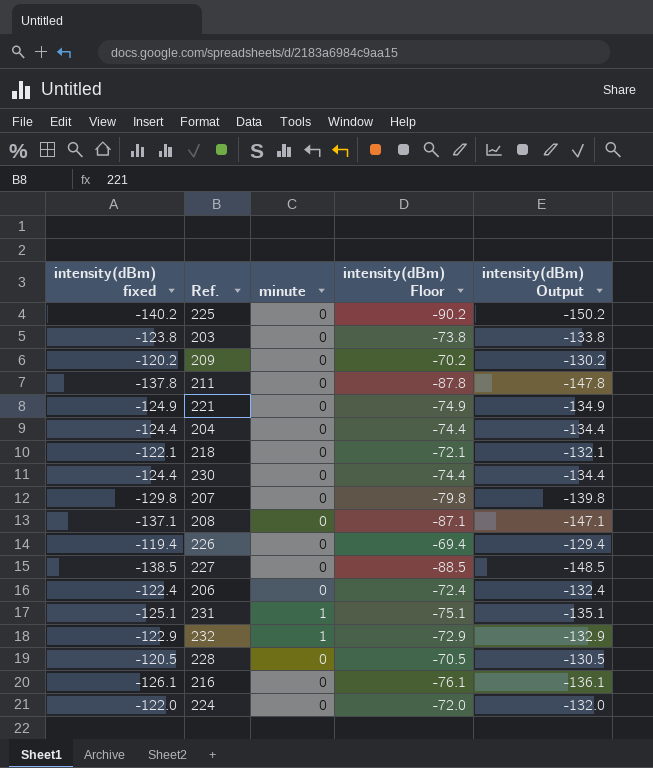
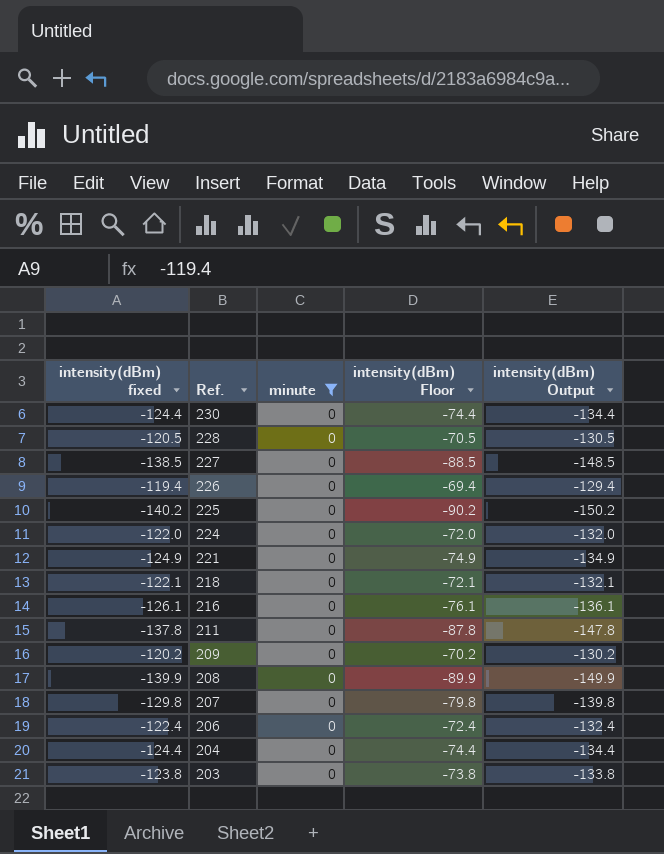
filter: none -> minute = 0
row order: none -> Ref. descending
208 | intensity(dBm) fixed: -137.1 -> -139.9
208 | intensity(dBm) Floor: -87.1 -> -89.9
208 | intensity(dBm) Output: -147.1 -> -149.9

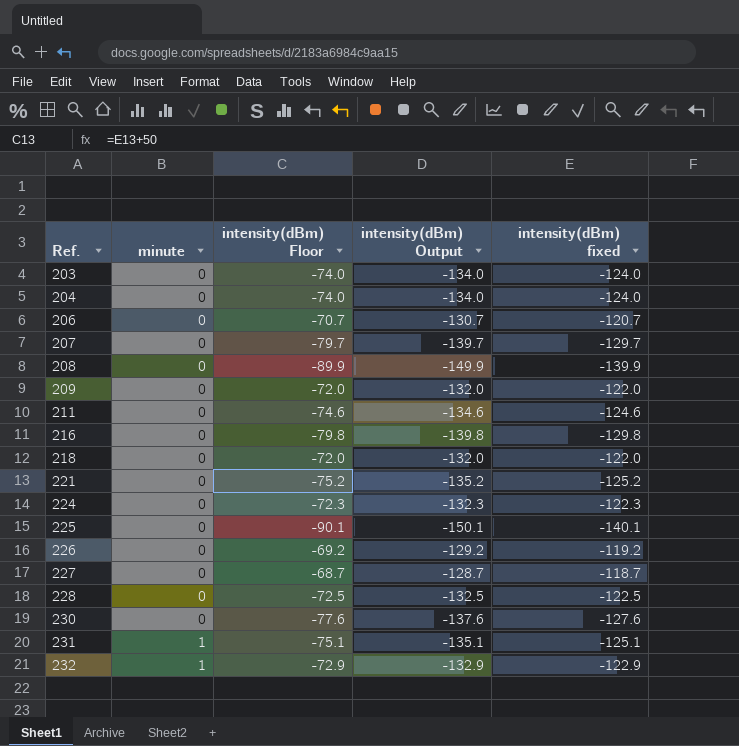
filter: minute = 0 -> none
row order: Ref. descending -> Ref. ascending
column intensity(dBm) fixed | position: 1 -> 5
203 | intensity(dBm) Floor: -73.8 -> -74.0
203 | intensity(dBm) Output: -133.8 -> -134.0
203 | intensity(dBm) fixed: -123.8 -> -124.0
204 | intensity(dBm) Floor: -74.4 -> -74.0
204 | intensity(dBm) Output: -134.4 -> -134.0
204 | intensity(dBm) fixed: -124.4 -> -124.0
206 | intensity(dBm) Floor: -72.4 -> -70.7
206 | intensity(dBm) Output: -132.4 -> -130.7
206 | intensity(dBm) fixed: -122.4 -> -120.7
207 | intensity(dBm) Floor: -79.8 -> -79.7
207 | intensity(dBm) Output: -139.8 -> -139.7
207 | intensity(dBm) fixed: -129.8 -> -129.7
209 | intensity(dBm) Floor: -70.2 -> -72.0
209 | intensity(dBm) Output: -130.2 -> -132.0
209 | intensity(dBm) fixed: -120.2 -> -122.0
211 | intensity(dBm) Floor: -87.8 -> -74.6
211 | intensity(dBm) Output: -147.8 -> -134.6
211 | intensity(dBm) fixed: -137.8 -> -124.6
216 | intensity(dBm) Floor: -76.1 -> -79.8
216 | intensity(dBm) Output: -136.1 -> -139.8
216 | intensity(dBm) fixed: -126.1 -> -129.8
218 | intensity(dBm) Floor: -72.1 -> -72.0
218 | intensity(dBm) Output: -132.1 -> -132.0
218 | intensity(dBm) fixed: -122.1 -> -122.0
221 | intensity(dBm) Floor: -74.9 -> -75.2
221 | intensity(dBm) Output: -134.9 -> -135.2
221 | intensity(dBm) fixed: -124.9 -> -125.2
224 | intensity(dBm) Floor: -72.0 -> -72.3
224 | intensity(dBm) Output: -132.0 -> -132.3
224 | intensity(dBm) fixed: -122.0 -> -122.3
225 | intensity(dBm) Floor: -90.2 -> -90.1
225 | intensity(dBm) Output: -150.2 -> -150.1
225 | intensity(dBm) fixed: -140.2 -> -140.1
226 | intensity(dBm) Floor: -69.4 -> -69.2
226 | intensity(dBm) Output: -129.4 -> -129.2
226 | intensity(dBm) fixed: -119.4 -> -119.2
227 | intensity(dBm) Floor: -88.5 -> -68.7
227 | intensity(dBm) Output: -148.5 -> -128.7
227 | intensity(dBm) fixed: -138.5 -> -118.7
228 | intensity(dBm) Floor: -70.5 -> -72.5
228 | intensity(dBm) Output: -130.5 -> -132.5
228 | intensity(dBm) fixed: -120.5 -> -122.5
230 | intensity(dBm) Floor: -74.4 -> -77.6
230 | intensity(dBm) Output: -134.4 -> -137.6
230 | intensity(dBm) fixed: -124.4 -> -127.6

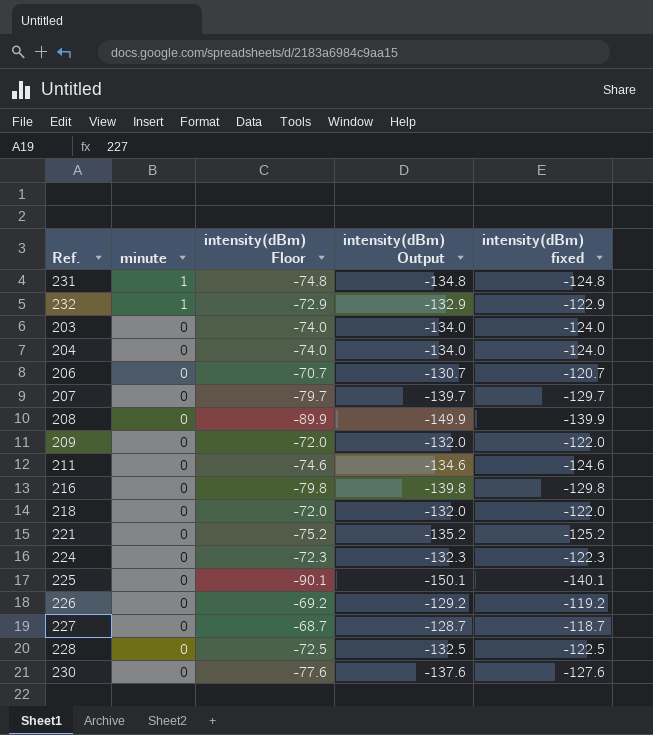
row order: Ref. ascending -> minute descending
231 | intensity(dBm) Floor: -75.1 -> -74.8
231 | intensity(dBm) Output: -135.1 -> -134.8
231 | intensity(dBm) fixed: -125.1 -> -124.8

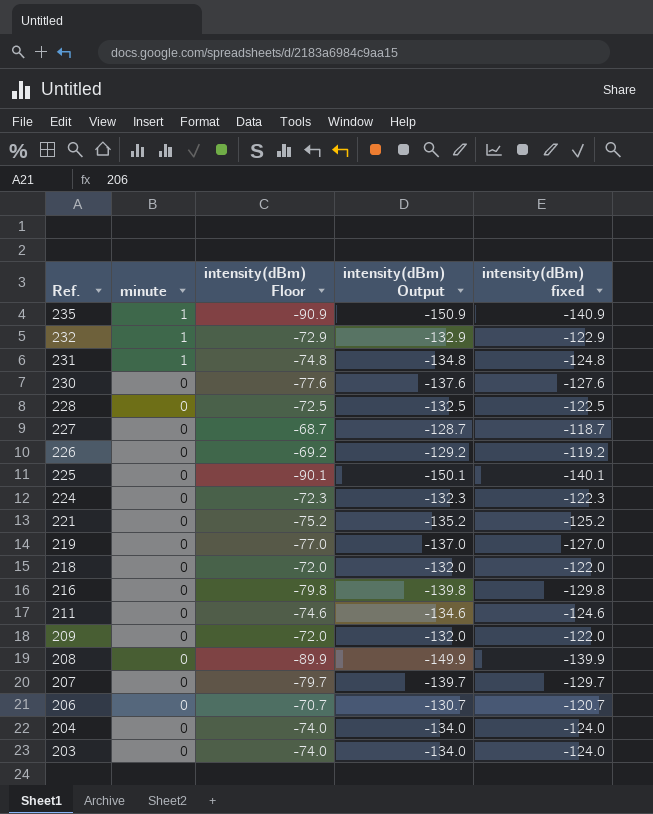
row order: minute descending -> Ref. descending
row 235: none -> 1 | -90.9 | -150.9 | -140.9
row 219: none -> 0 | -77.0 | -137.0 | -127.0

